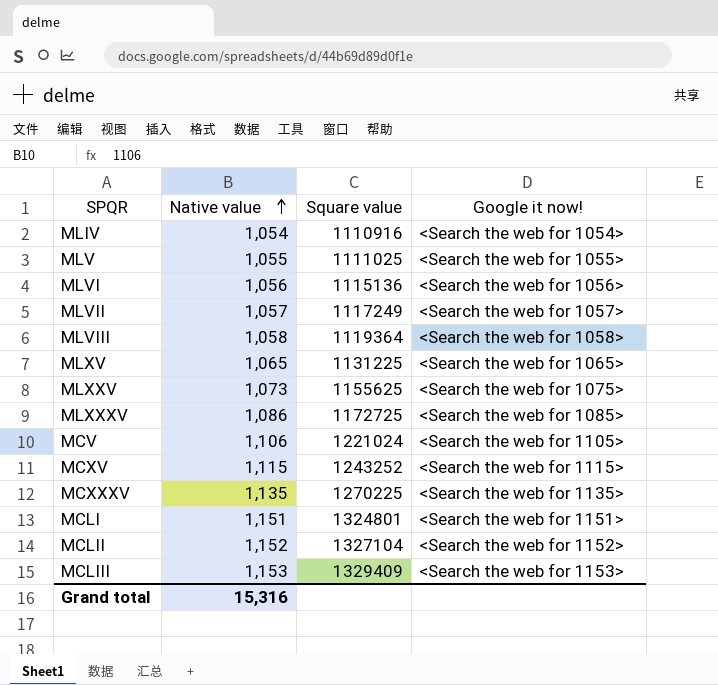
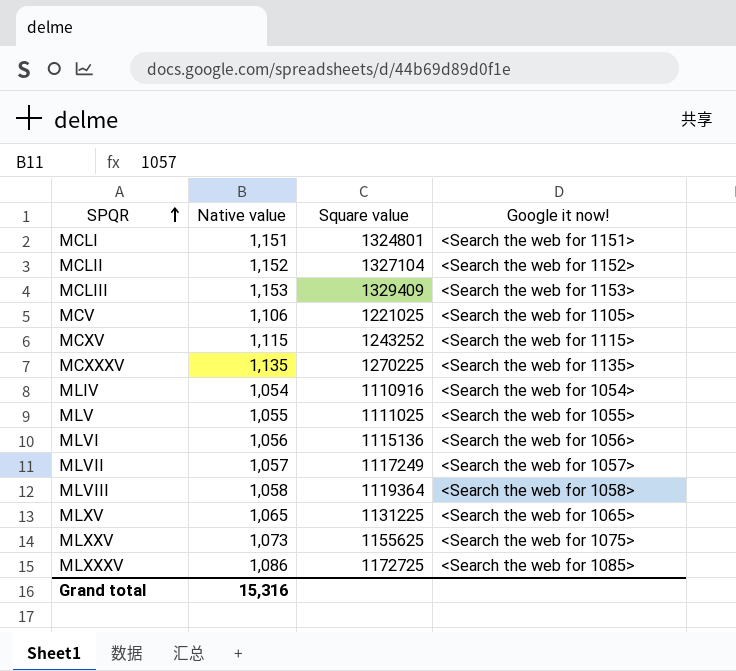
row order: Native value ascending -> SPQR ascending
MCV | Square value: 1221024 -> 1221025

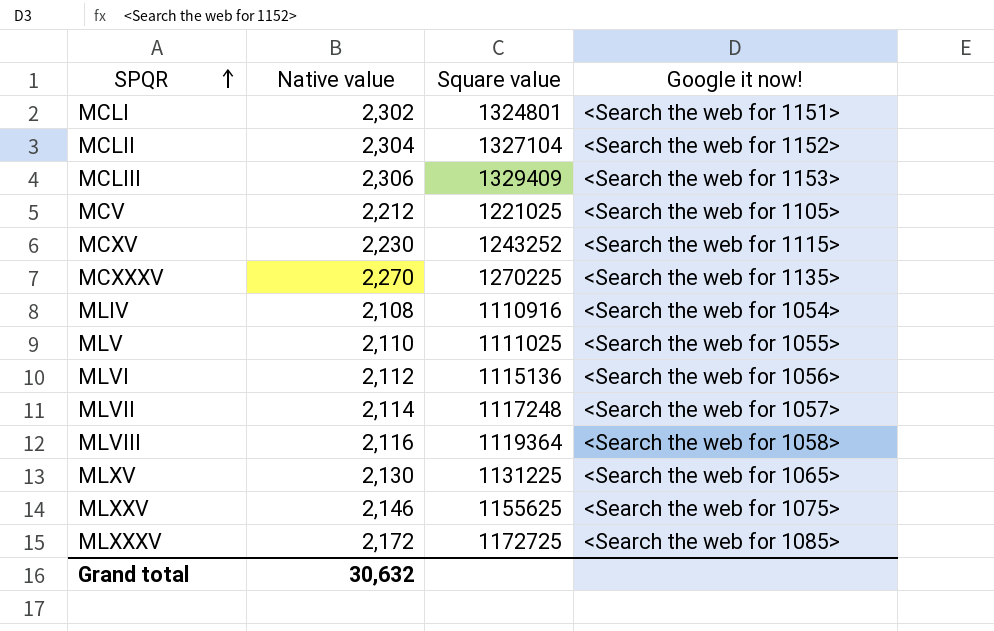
MCLI | Native value: 1,151 -> 2,302
MCLII | Native value: 1,152 -> 2,304
MCLIII | Native value: 1,153 -> 2,306
MCV | Native value: 1,106 -> 2,212
MCXV | Native value: 1,115 -> 2,230
MCXXXV | Native value: 1,135 -> 2,270
MLIV | Native value: 1,054 -> 2,108
MLV | Native value: 1,055 -> 2,110
MLVI | Native value: 1,056 -> 2,112
MLVII | Native value: 1,057 -> 2,114
MLVII | Square value: 1117249 -> 1117248
MLVIII | Native value: 1,058 -> 2,116
MLXV | Native value: 1,065 -> 2,130
MLXXV | Native value: 1,073 -> 2,146
MLXXXV | Native value: 1,086 -> 2,172
Grand total | Native value: 15,316 -> 30,632

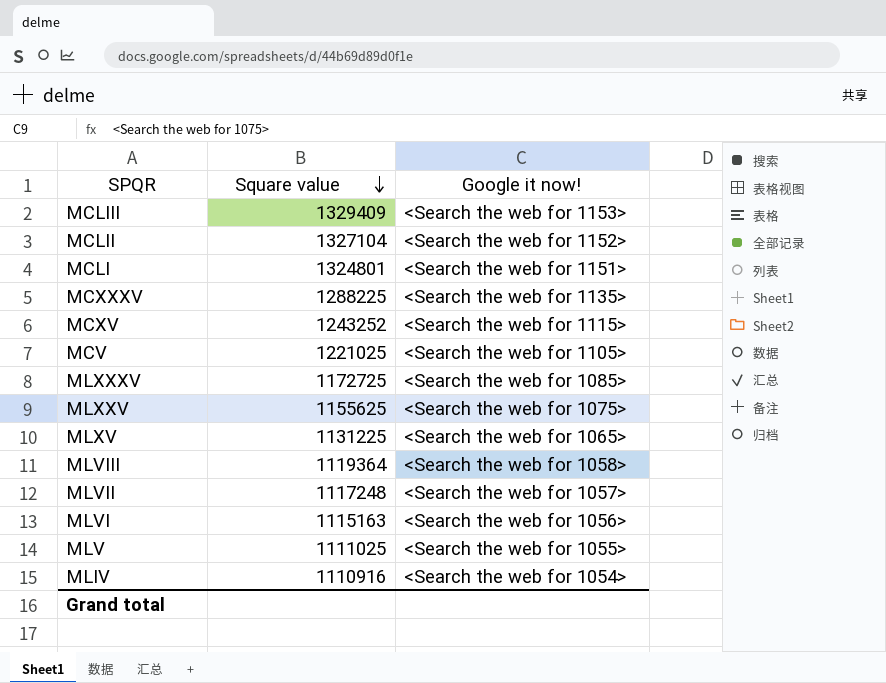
row order: SPQR ascending -> Square value descending
column Native value | position: 2 -> none
MCXXXV | Square value: 1270225 -> 1288225
MLVI | Square value: 1115136 -> 1115163

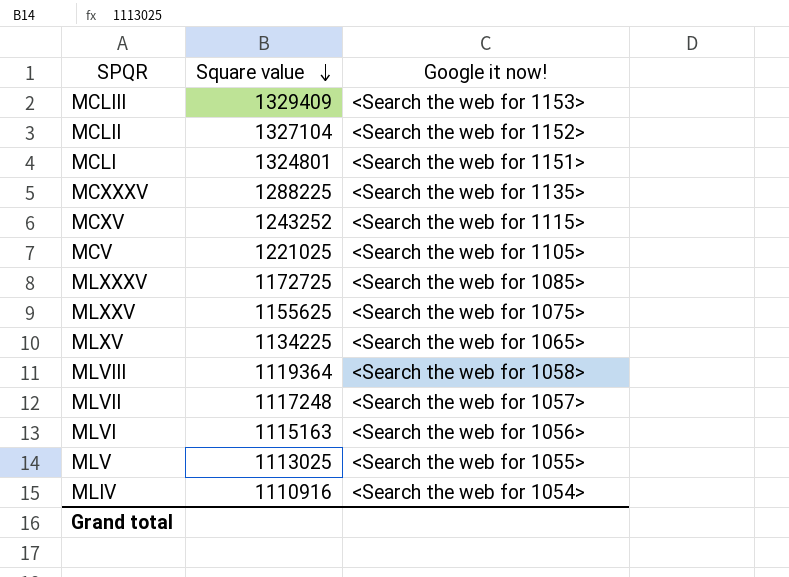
MLXV | Square value: 1131225 -> 1134225
MLV | Square value: 1111025 -> 1113025

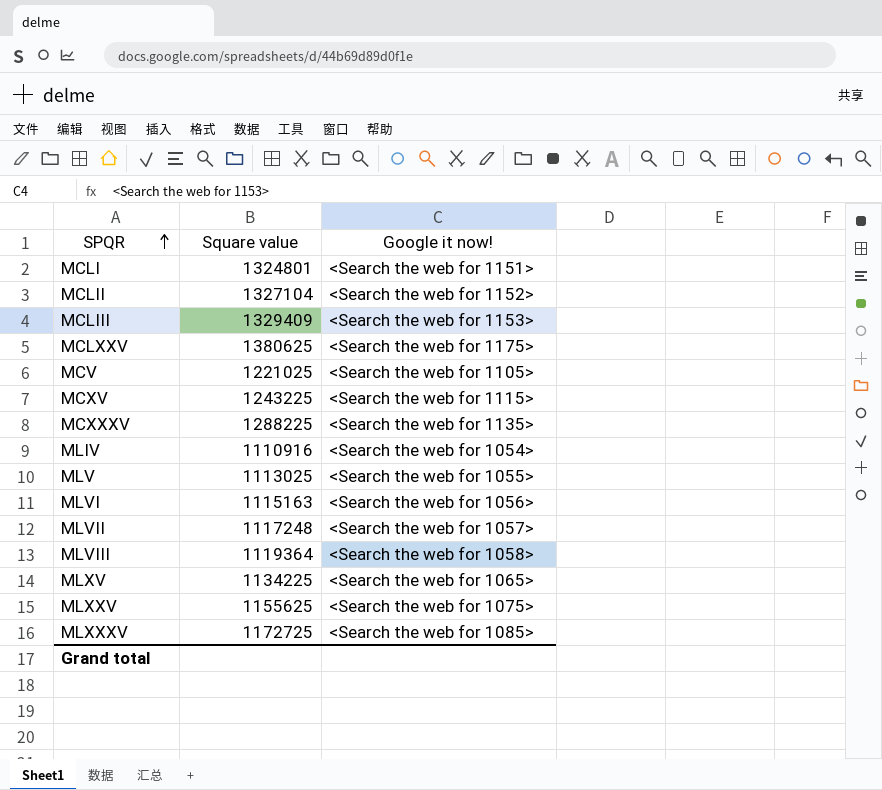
row order: Square value descending -> SPQR ascending
row MCLXXV: none -> 1380625 | <Search the web for 1175>
MCXV | Square value: 1243252 -> 1243225

